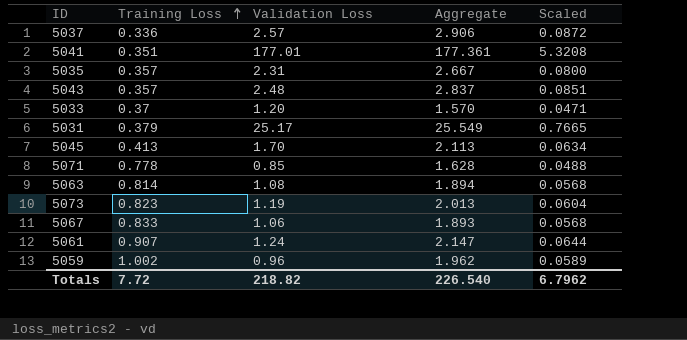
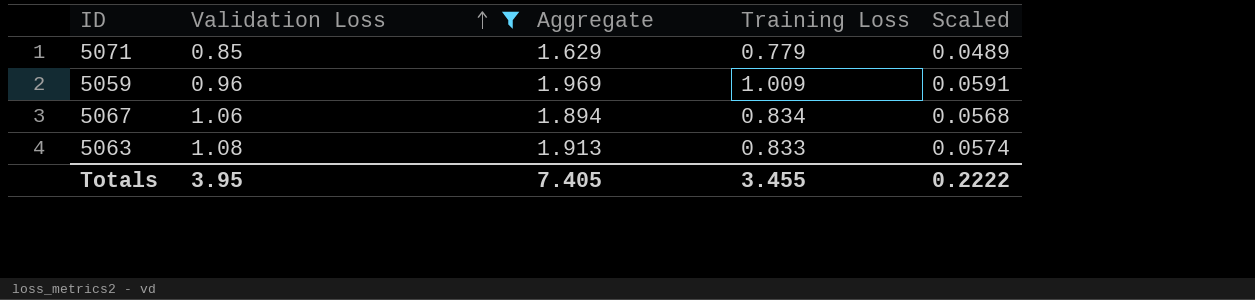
filter: none -> Validation Loss <= 1.08
row order: Training Loss ascending -> Validation Loss ascending
column Training Loss | position: 2 -> 4
5071 | Aggregate: 1.628 -> 1.629
5071 | Training Loss: 0.778 -> 0.779
5071 | Scaled: 0.0488 -> 0.0489
5059 | Aggregate: 1.962 -> 1.969
5059 | Training Loss: 1.002 -> 1.009
5059 | Scaled: 0.0589 -> 0.0591
5067 | Aggregate: 1.893 -> 1.894
5067 | Training Loss: 0.833 -> 0.834
5063 | Aggregate: 1.894 -> 1.913
5063 | Training Loss: 0.814 -> 0.833
5063 | Scaled: 0.0568 -> 0.0574
Totals | Validation Loss: 218.82 -> 3.95
Totals | Aggregate: 226.540 -> 7.405
Totals | Training Loss: 7.72 -> 3.455
Totals | Scaled: 6.7962 -> 0.2222

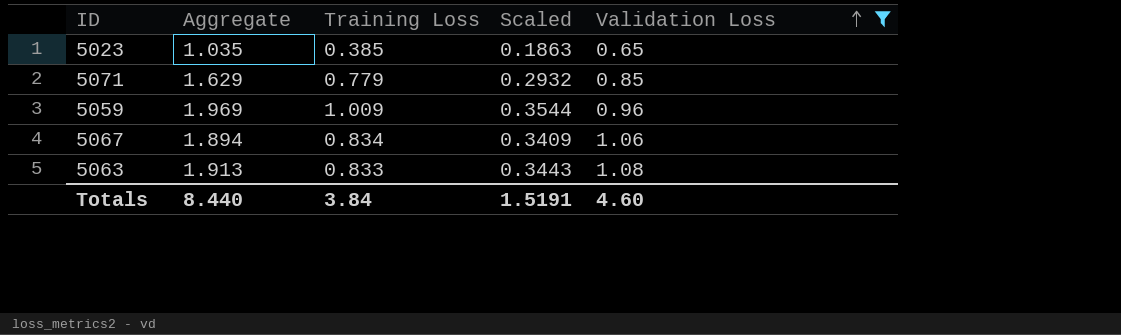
column Scaled | formula: [Aggregate] * 0.03 -> [Aggregate] * 0.18
column Validation Loss | position: 2 -> 5
row 5023: none -> 1.035 | 0.385 | 0.1863 | 0.65
Totals | Aggregate: 7.405 -> 8.440
Totals | Training Loss: 3.455 -> 3.84
Totals | Scaled: 0.2222 -> 1.5191
Totals | Validation Loss: 3.95 -> 4.60

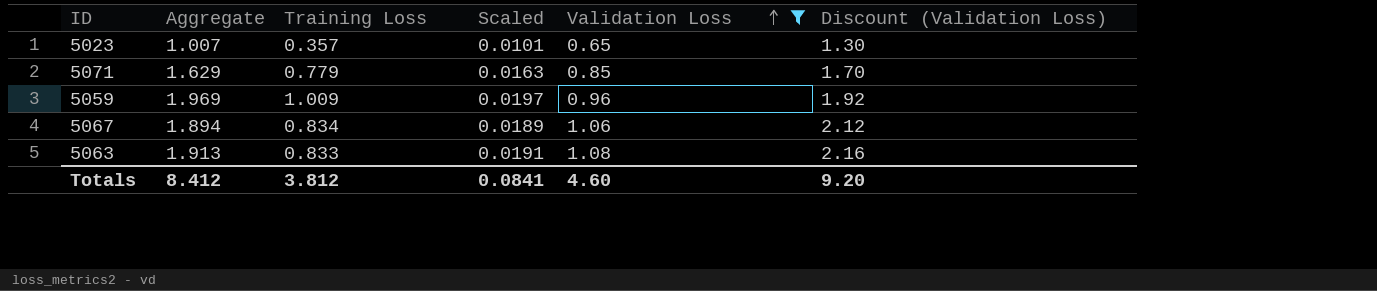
column Scaled | formula: [Aggregate] * 0.18 -> [Aggregate] * 0.01
column Discount (Validation Loss) | formula: none -> [Validation Loss] * 2
5023 | Aggregate: 1.035 -> 1.007
5023 | Training Loss: 0.385 -> 0.357
Totals | Aggregate: 8.440 -> 8.412
Totals | Training Loss: 3.84 -> 3.812
Totals | Scaled: 1.5191 -> 0.0841

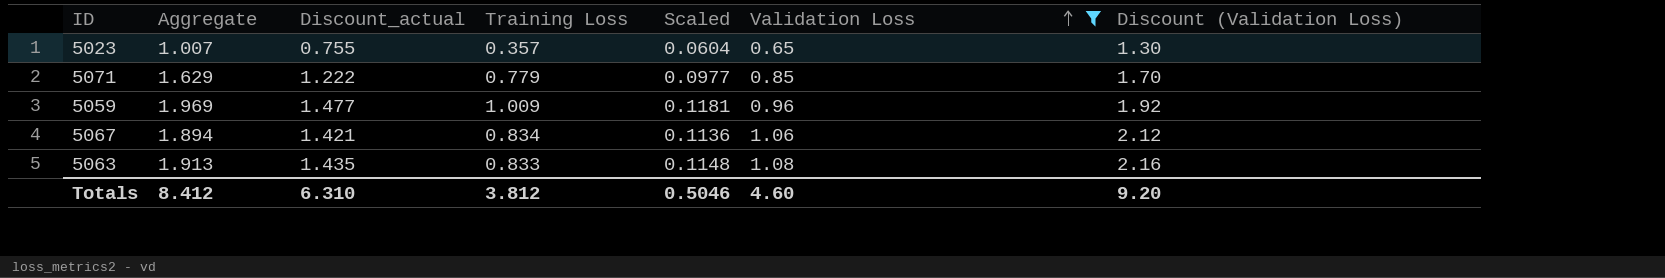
column Discount_actual | formula: none -> [Aggregate] * 0.75
column Scaled | formula: [Aggregate] * 0.01 -> [Aggregate] * 0.06
Totals | Scaled: 0.0841 -> 0.5046

